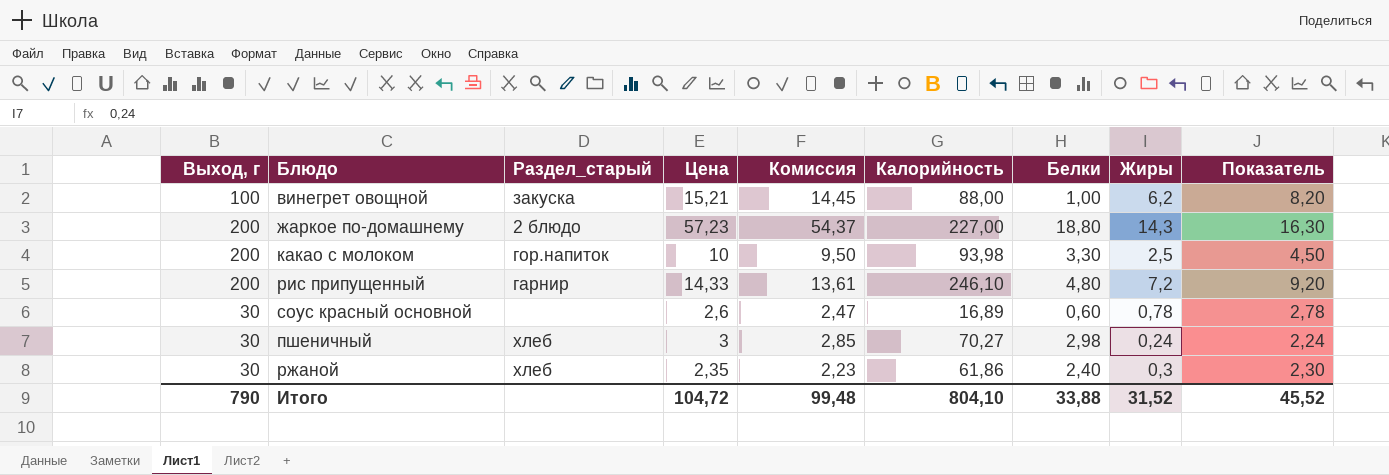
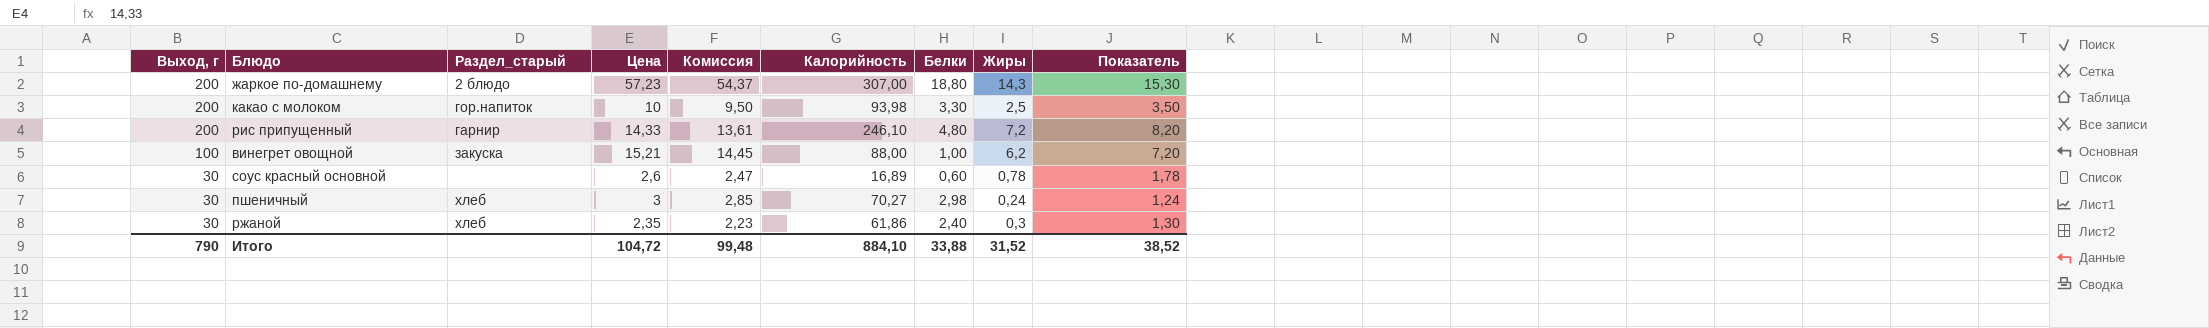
row order: none -> Выход, г descending
column Показатель | formula: [Жиры] + 2 -> [Жиры] + 1
жаркое по-домашнему | Калорийность: 227,00 -> 307,00
Итого | Калорийность: 804,10 -> 884,10
Итого | Показатель: 45,52 -> 38,52

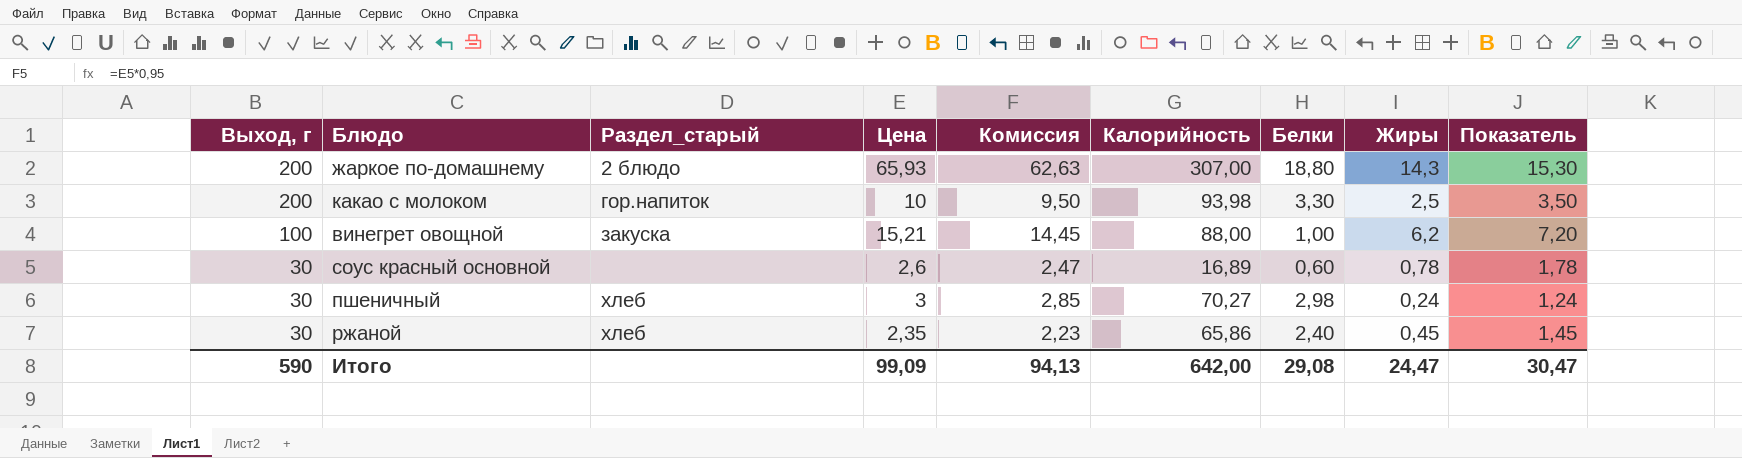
row рис припущенный: 200 | гарнир | 14,33 | 13,61 | 246,10 | 4,80 | 7,2 | 8,20 -> none
жаркое по-домашнему | Цена: 57,23 -> 65,93
жаркое по-домашнему | Комиссия: 54,37 -> 62,63
ржаной | Калорийность: 61,86 -> 65,86
ржаной | Жиры: 0,3 -> 0,45
ржаной | Показатель: 1,30 -> 1,45
Итого | Выход, г: 790 -> 590
Итого | Цена: 104,72 -> 99,09
Итого | Комиссия: 99,48 -> 94,13
Итого | Калорийность: 884,10 -> 642,00
Итого | Белки: 33,88 -> 29,08
Итого | Жиры: 31,52 -> 24,47
Итого | Показатель: 38,52 -> 30,47

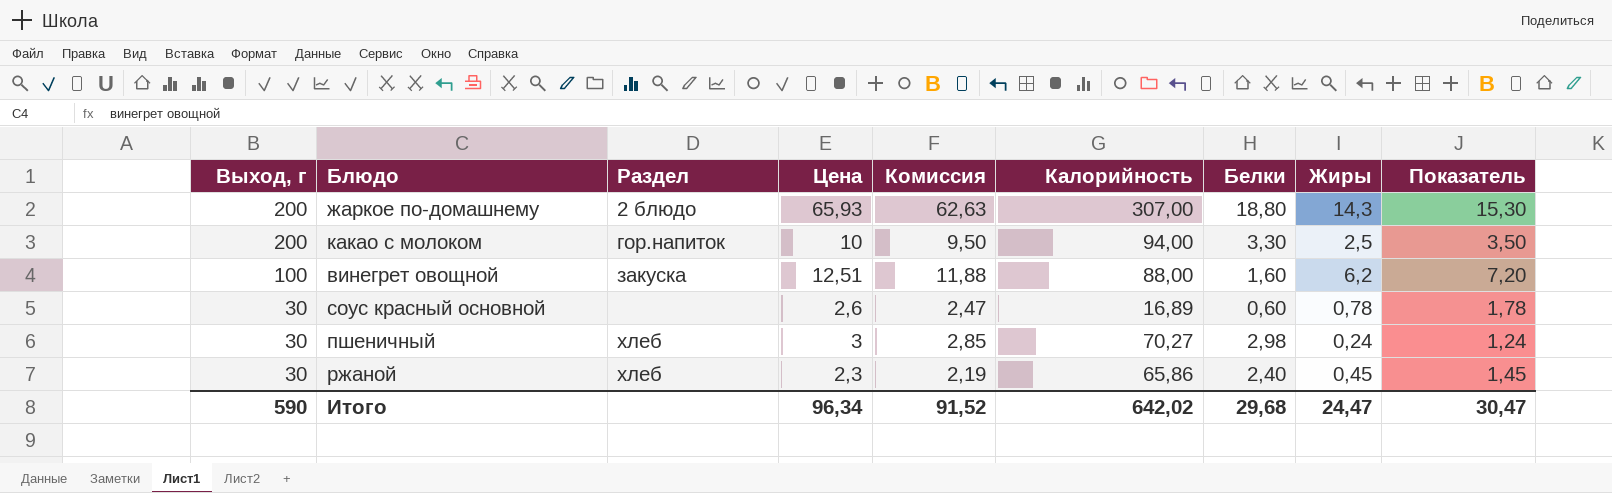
column name: Раздел_старый -> Раздел
какао с молоком | Калорийность: 93,98 -> 94,00
винегрет овощной | Цена: 15,21 -> 12,51
винегрет овощной | Комиссия: 14,45 -> 11,88
винегрет овощной | Белки: 1,00 -> 1,60
ржаной | Цена: 2,35 -> 2,3
ржаной | Комиссия: 2,23 -> 2,19
Итого | Цена: 99,09 -> 96,34
Итого | Комиссия: 94,13 -> 91,52
Итого | Калорийность: 642,00 -> 642,02
Итого | Белки: 29,08 -> 29,68

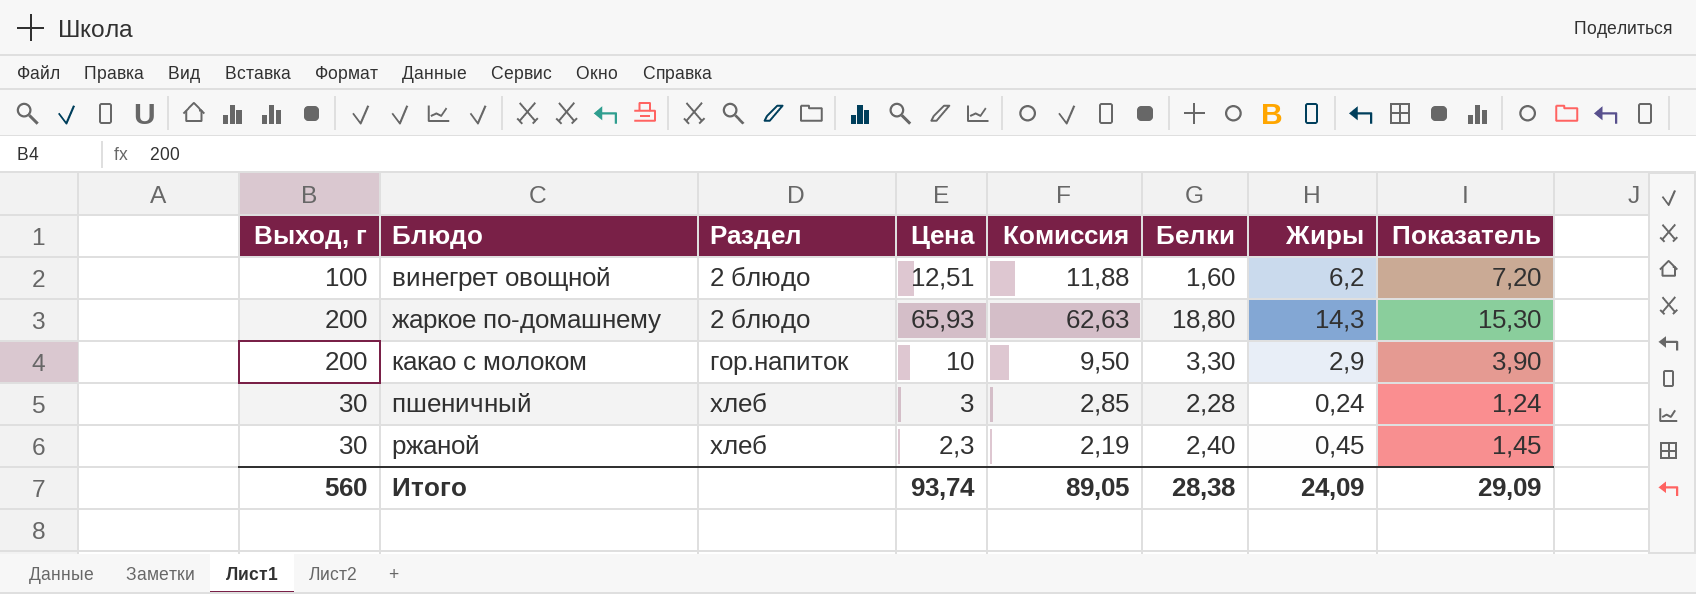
row order: Выход, г descending -> Блюдо ascending
column Калорийность | position: 6 -> none
row соус красный основной: 30 | none | 2,6 | 2,47 | 16,89 | 0,60 | 0,78 | 1,78 -> none
винегрет овощной | Раздел: закуска -> 2 блюдо
какао с молоком | Жиры: 2,5 -> 2,9
какао с молоком | Показатель: 3,50 -> 3,90
пшеничный | Белки: 2,98 -> 2,28
Итого | Выход, г: 590 -> 560
Итого | Цена: 96,34 -> 93,74
Итого | Комиссия: 91,52 -> 89,05
Итого | Белки: 29,68 -> 28,38
Итого | Жиры: 24,47 -> 24,09
Итого | Показатель: 30,47 -> 29,09

